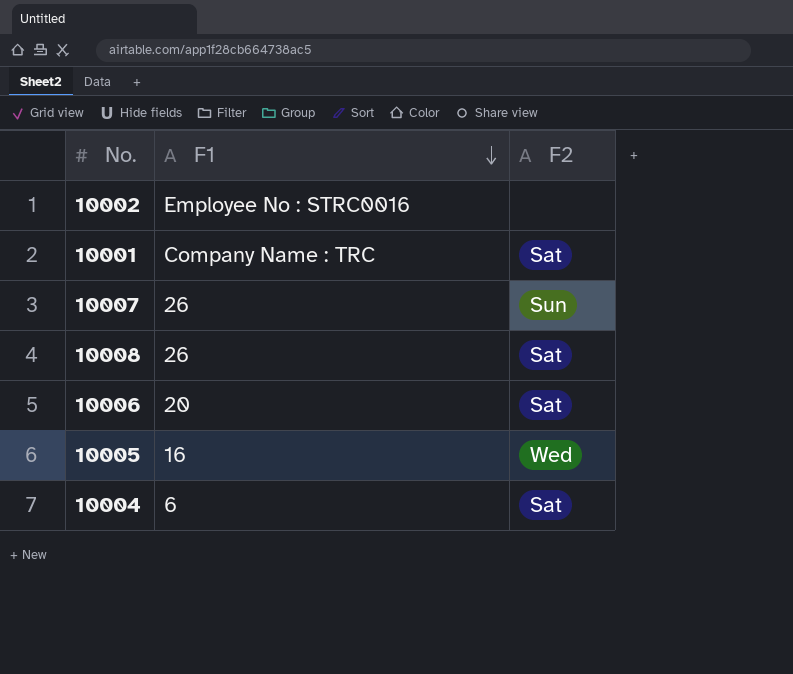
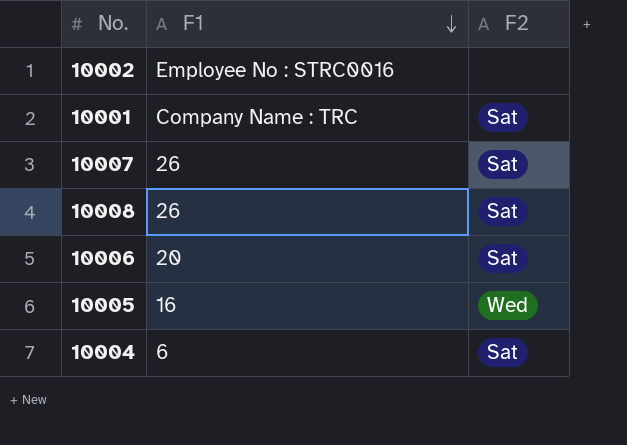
10007 | F2: Sun -> Sat

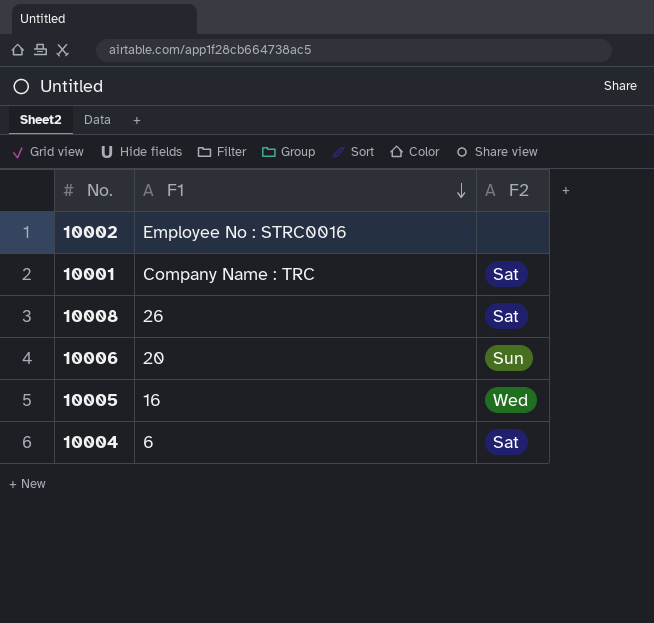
row 10007: 26 | Sat -> none
10006 | F2: Sat -> Sun

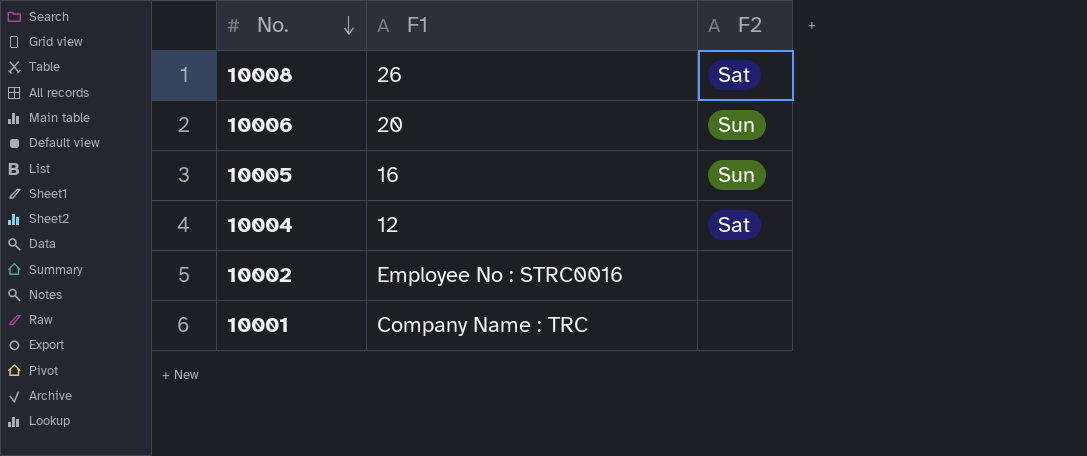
row order: F1 descending -> No. descending
10005 | F2: Wed -> Sun
10004 | F1: 6 -> 12
10001 | F2: Sat -> none

